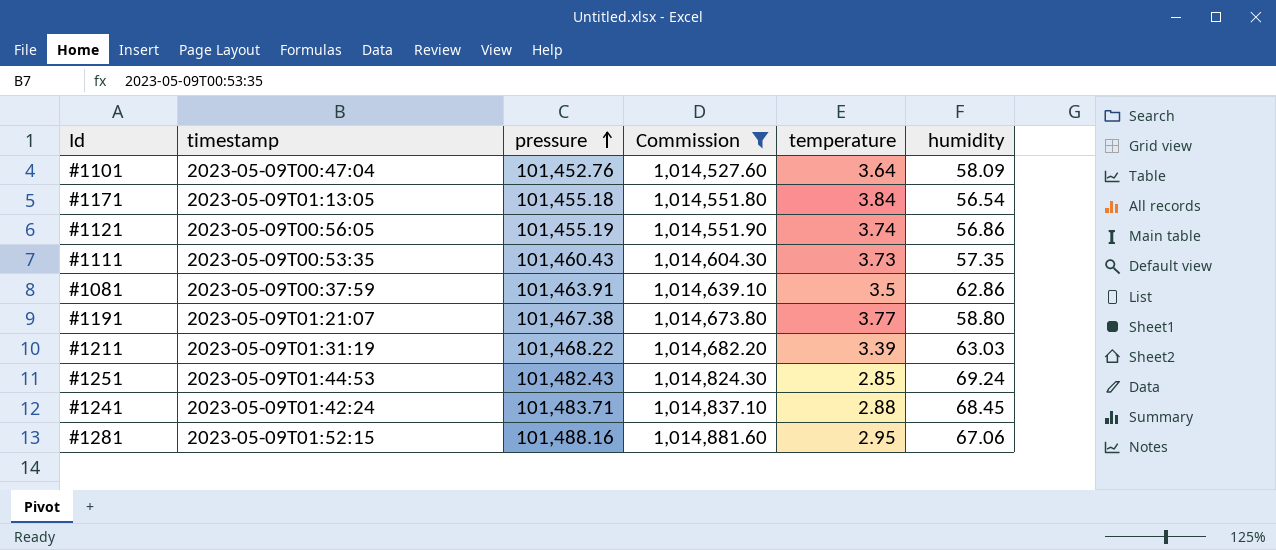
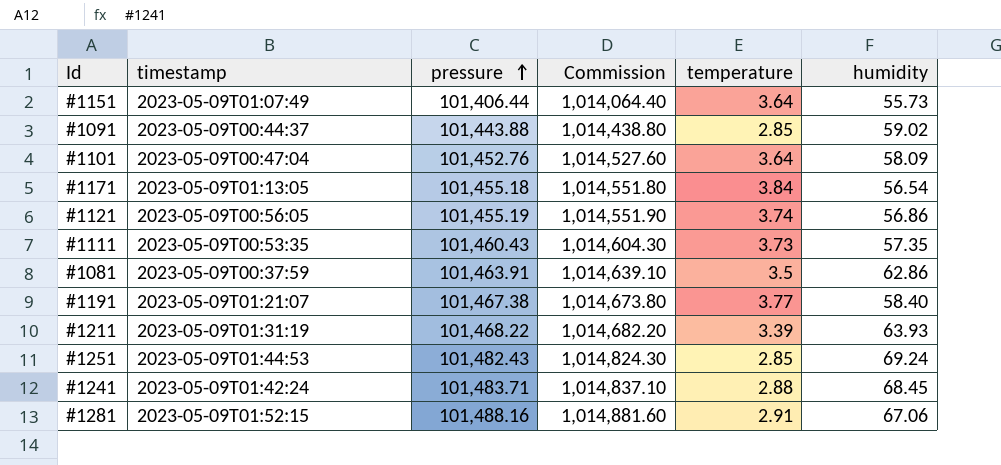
filter: Commission >= 1,014,527.60 -> none
#1191 | humidity: 58.80 -> 58.40
#1211 | humidity: 63.03 -> 63.93
#1281 | temperature: 2.95 -> 2.91

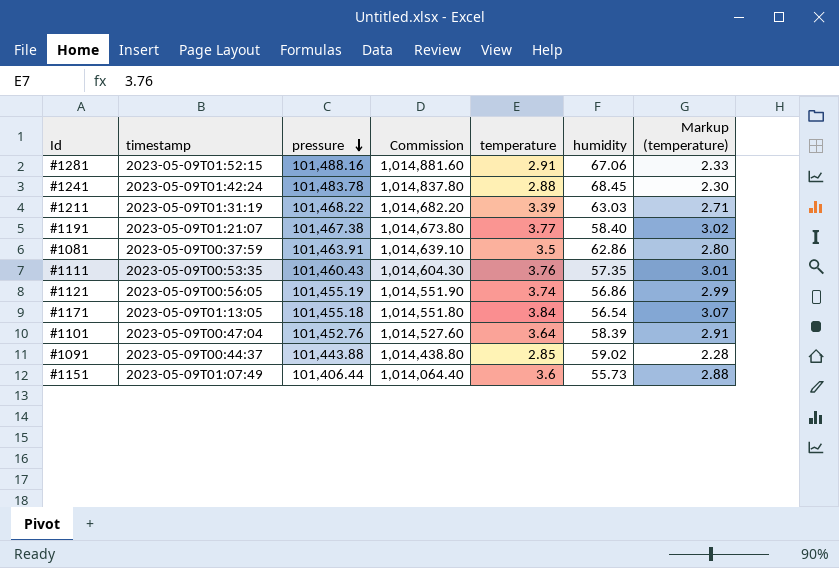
row order: pressure ascending -> pressure descending
column Markup (temperature) | formula: none -> [temperature] * 0.8
row #1251: 2023-05-09T01:44:53 | 101,482.43 | 1,014,824.30 | 2.85 | 69.24 -> none
#1241 | pressure: 101,483.71 -> 101,483.78
#1241 | Commission: 1,014,837.10 -> 1,014,837.80
#1211 | humidity: 63.93 -> 63.03
#1111 | temperature: 3.73 -> 3.76
#1101 | humidity: 58.09 -> 58.39
#1151 | temperature: 3.64 -> 3.6

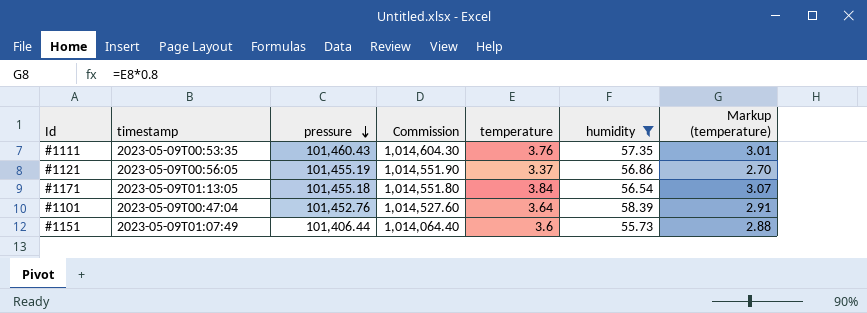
filter: none -> humidity <= 58.39
#1121 | temperature: 3.74 -> 3.37
#1121 | Markup (temperature): 2.99 -> 2.70

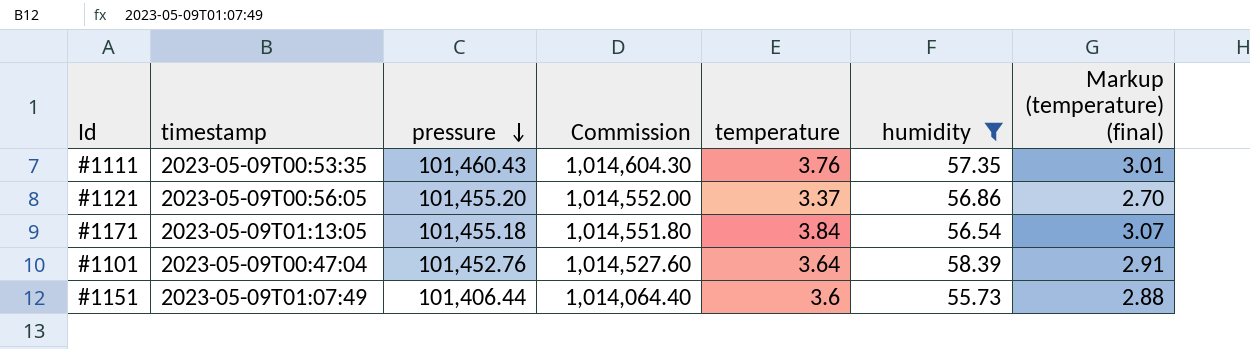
column name: Markup (temperature) -> Markup (temperature) (final)
#1121 | pressure: 101,455.19 -> 101,455.20
#1121 | Commission: 1,014,551.90 -> 1,014,552.00

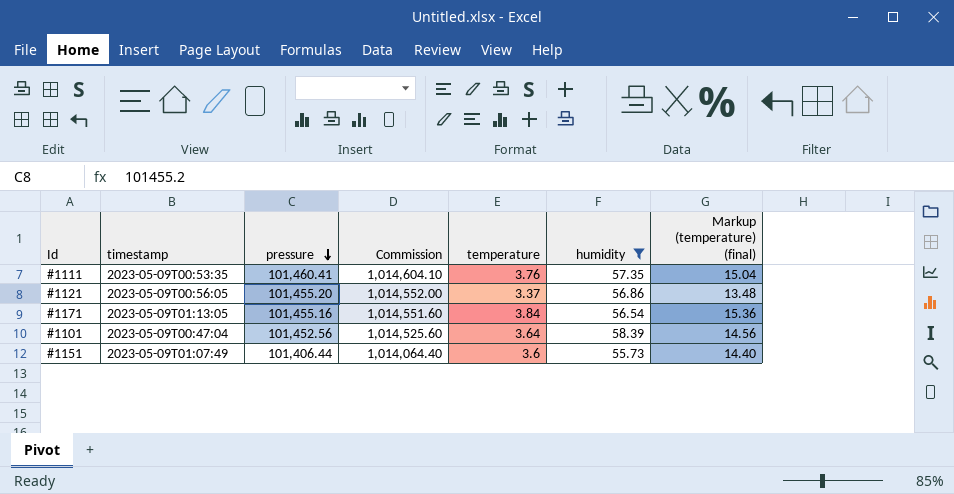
column Markup (temperature) (final) | formula: [temperature] * 0.8 -> [temperature] * 4
#1111 | pressure: 101,460.43 -> 101,460.41
#1111 | Commission: 1,014,604.30 -> 1,014,604.10
#1171 | pressure: 101,455.18 -> 101,455.16
#1171 | Commission: 1,014,551.80 -> 1,014,551.60
#1101 | pressure: 101,452.76 -> 101,452.56
#1101 | Commission: 1,014,527.60 -> 1,014,525.60

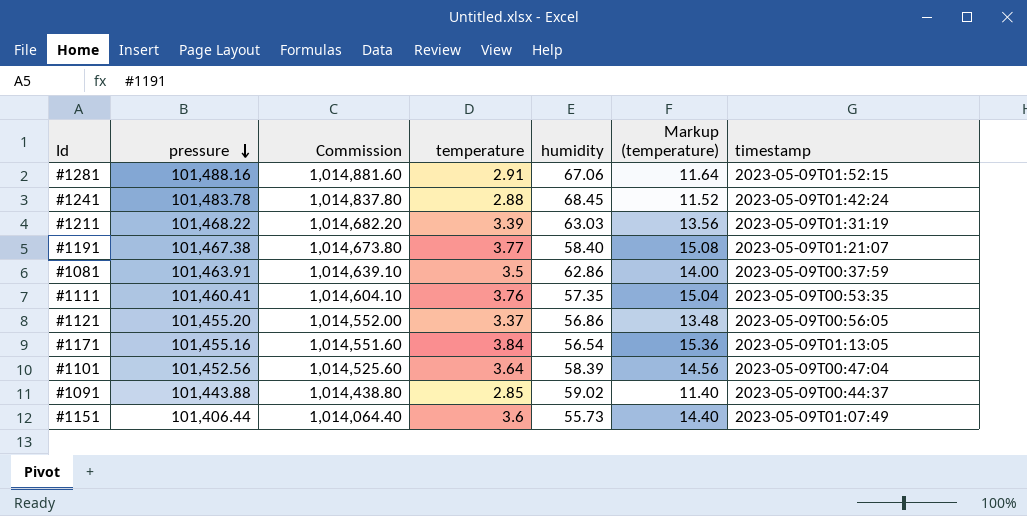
filter: humidity <= 58.39 -> none
column name: Markup (temperature) (final) -> Markup (temperature)
column timestamp | position: 2 -> 7

